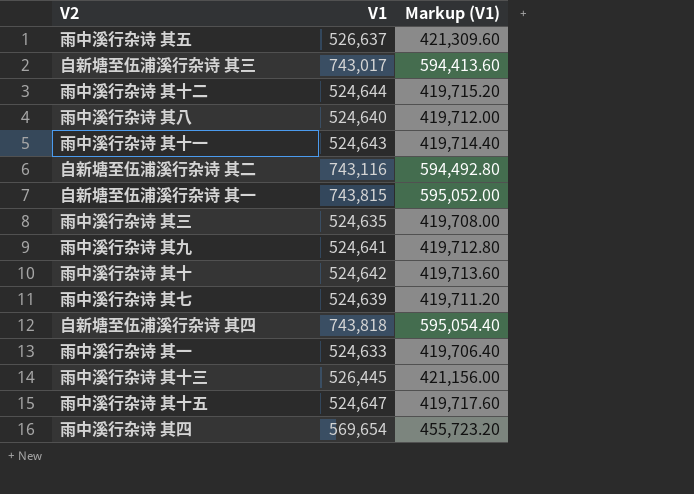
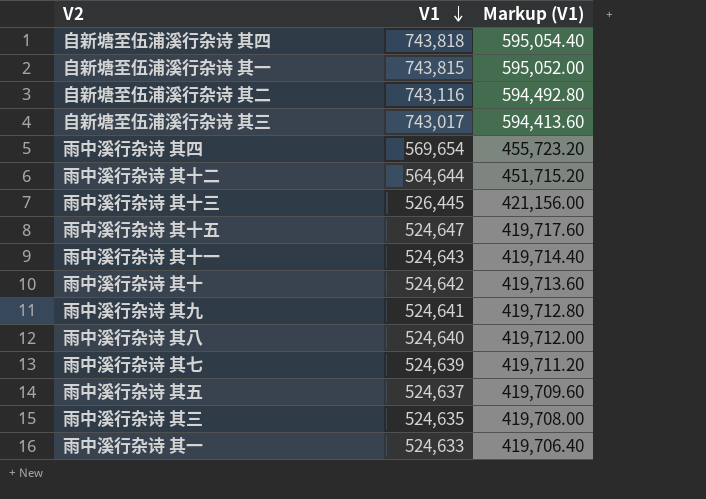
row order: none -> V1 descending
雨中溪行杂诗 其十二 | V1: 524,644 -> 564,644
雨中溪行杂诗 其十二 | Markup (V1): 419,715.20 -> 451,715.20
雨中溪行杂诗 其五 | V1: 526,637 -> 524,637
雨中溪行杂诗 其五 | Markup (V1): 421,309.60 -> 419,709.60

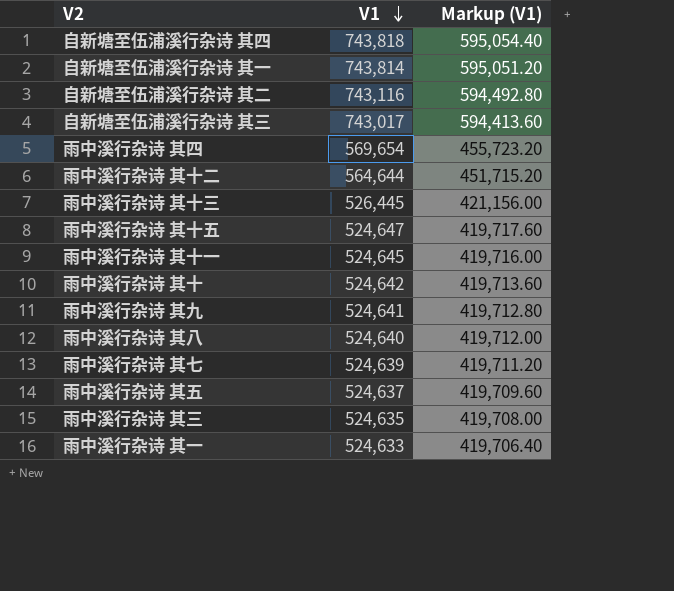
自新塘至伍浦溪行杂诗 其一 | V1: 743,815 -> 743,814
自新塘至伍浦溪行杂诗 其一 | Markup (V1): 595,052.00 -> 595,051.20
雨中溪行杂诗 其十一 | V1: 524,643 -> 524,645
雨中溪行杂诗 其十一 | Markup (V1): 419,714.40 -> 419,716.00

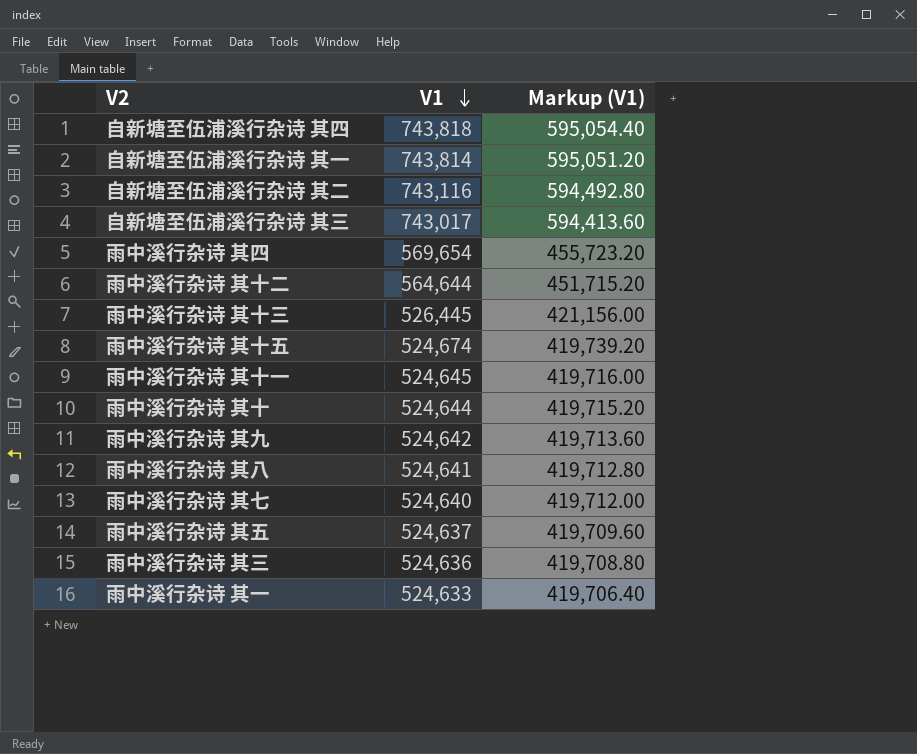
雨中溪行杂诗 其十五 | V1: 524,647 -> 524,674
雨中溪行杂诗 其十五 | Markup (V1): 419,717.60 -> 419,739.20
雨中溪行杂诗 其十 | V1: 524,642 -> 524,644
雨中溪行杂诗 其十 | Markup (V1): 419,713.60 -> 419,715.20
雨中溪行杂诗 其九 | V1: 524,641 -> 524,642
雨中溪行杂诗 其九 | Markup (V1): 419,712.80 -> 419,713.60
雨中溪行杂诗 其八 | V1: 524,640 -> 524,641
雨中溪行杂诗 其八 | Markup (V1): 419,712.00 -> 419,712.80
雨中溪行杂诗 其七 | V1: 524,639 -> 524,640
雨中溪行杂诗 其七 | Markup (V1): 419,711.20 -> 419,712.00
雨中溪行杂诗 其三 | V1: 524,635 -> 524,636
雨中溪行杂诗 其三 | Markup (V1): 419,708.00 -> 419,708.80

